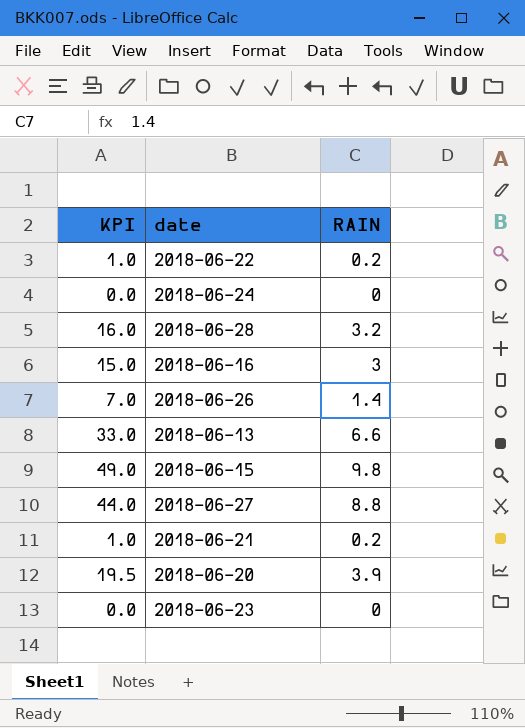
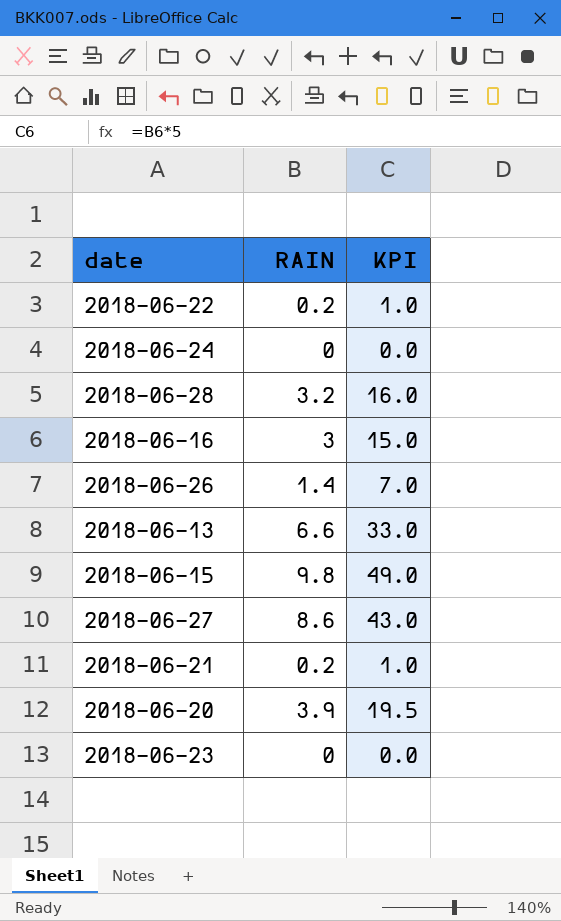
column KPI | position: 1 -> 3
2018-06-27 | RAIN: 8.8 -> 8.6
2018-06-27 | KPI: 44.0 -> 43.0

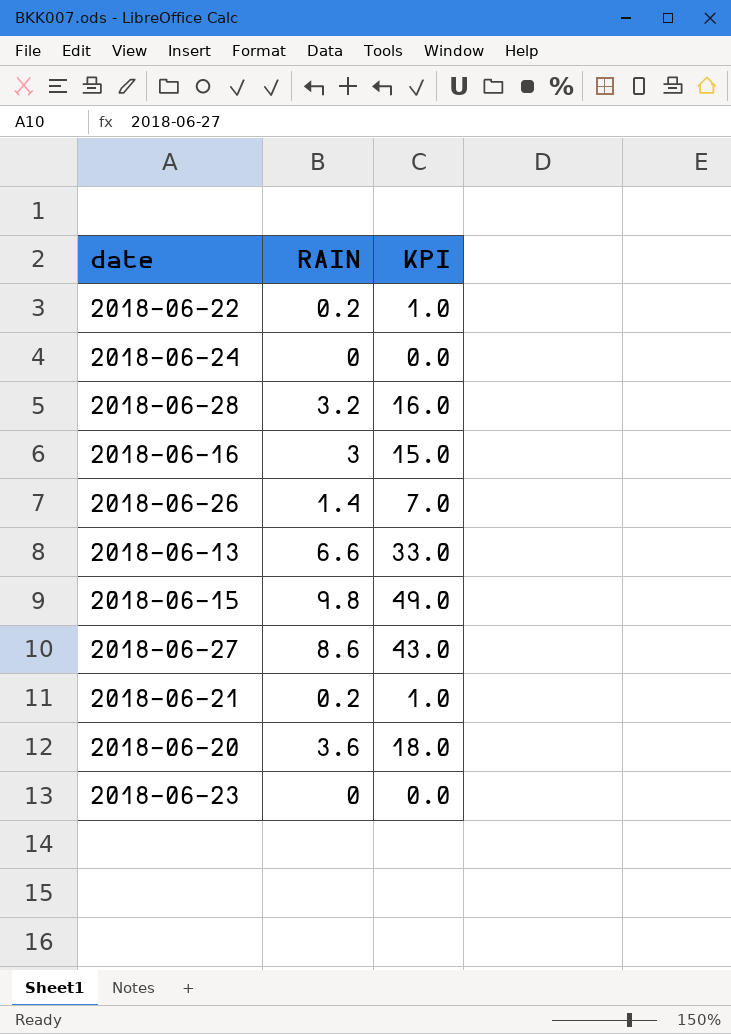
2018-06-20 | RAIN: 3.9 -> 3.6
2018-06-20 | KPI: 19.5 -> 18.0

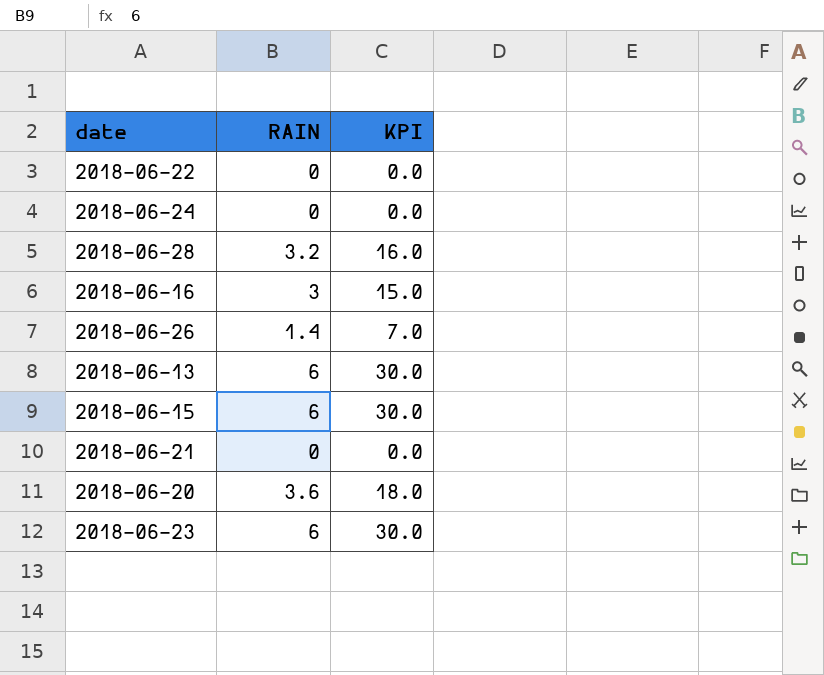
row 2018-06-27: 8.6 | 43.0 -> none
2018-06-22 | RAIN: 0.2 -> 0
2018-06-22 | KPI: 1.0 -> 0.0
2018-06-13 | RAIN: 6.6 -> 6
2018-06-13 | KPI: 33.0 -> 30.0
2018-06-15 | RAIN: 9.8 -> 6
2018-06-15 | KPI: 49.0 -> 30.0
2018-06-21 | RAIN: 0.2 -> 0
2018-06-21 | KPI: 1.0 -> 0.0
2018-06-23 | RAIN: 0 -> 6
2018-06-23 | KPI: 0.0 -> 30.0

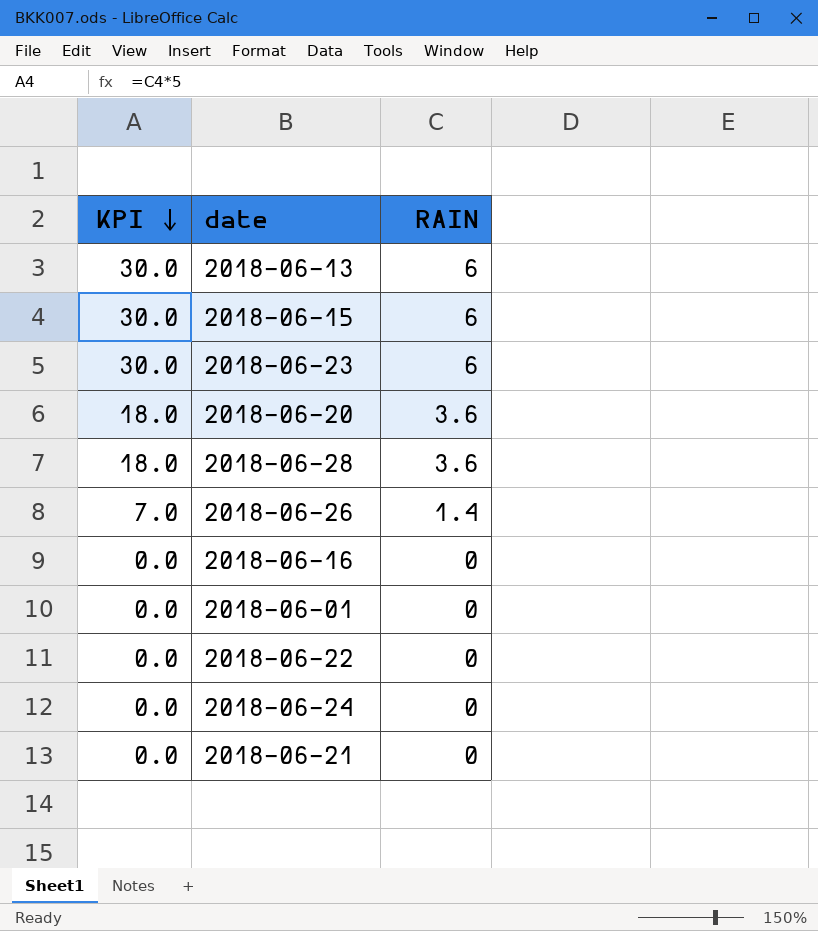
row order: none -> KPI descending
column KPI | position: 3 -> 1
2018-06-28 | KPI: 16.0 -> 18.0
2018-06-28 | RAIN: 3.2 -> 3.6
2018-06-16 | KPI: 15.0 -> 0.0
2018-06-16 | RAIN: 3 -> 0
row 2018-06-01: none -> 0.0 | 0

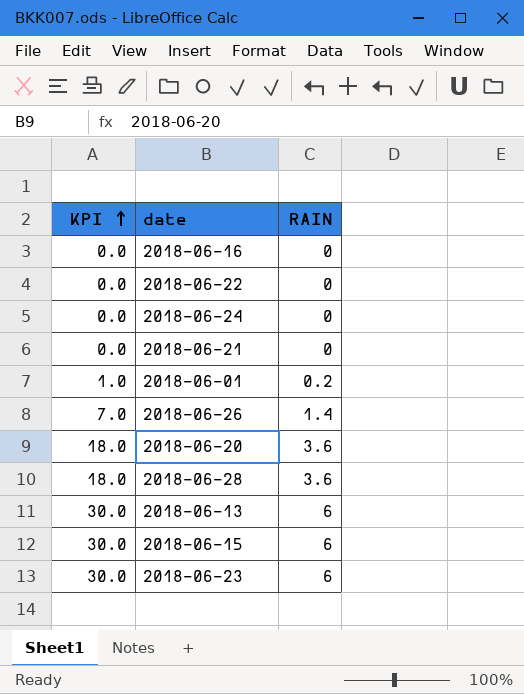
row order: KPI descending -> KPI ascending
2018-06-01 | KPI: 0.0 -> 1.0
2018-06-01 | RAIN: 0 -> 0.2

